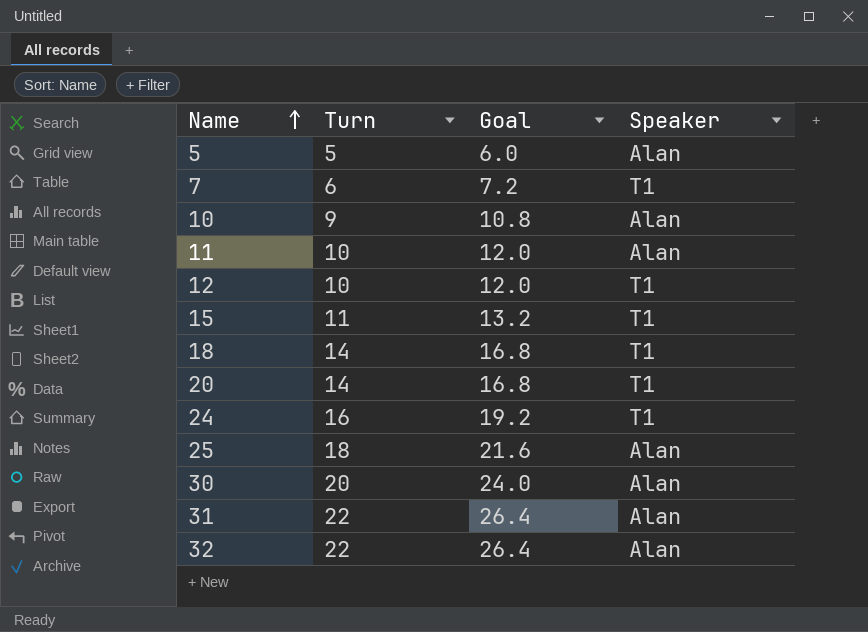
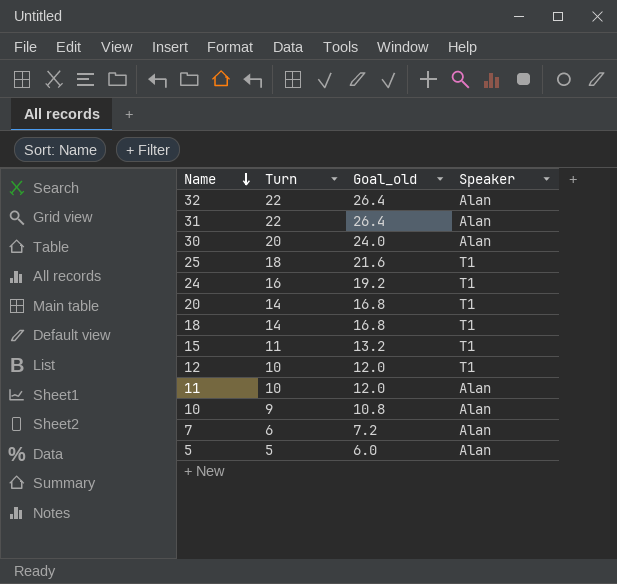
row order: Name ascending -> Name descending
column name: Goal -> Goal_old
25 | Speaker: Alan -> T1
7 | Speaker: T1 -> Alan

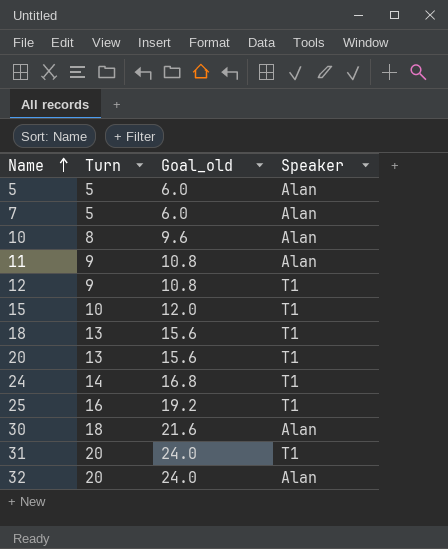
row order: Name descending -> Name ascending
7 | Turn: 6 -> 5
7 | Goal_old: 7.2 -> 6.0
10 | Turn: 9 -> 8
10 | Goal_old: 10.8 -> 9.6
11 | Turn: 10 -> 9
11 | Goal_old: 12.0 -> 10.8
12 | Turn: 10 -> 9
12 | Goal_old: 12.0 -> 10.8
15 | Turn: 11 -> 10
15 | Goal_old: 13.2 -> 12.0
18 | Turn: 14 -> 13
18 | Goal_old: 16.8 -> 15.6
20 | Turn: 14 -> 13
20 | Goal_old: 16.8 -> 15.6
24 | Turn: 16 -> 14
24 | Goal_old: 19.2 -> 16.8
25 | Turn: 18 -> 16
25 | Goal_old: 21.6 -> 19.2
30 | Turn: 20 -> 18
30 | Goal_old: 24.0 -> 21.6
31 | Turn: 22 -> 20
31 | Goal_old: 26.4 -> 24.0
31 | Speaker: Alan -> T1
32 | Turn: 22 -> 20
32 | Goal_old: 26.4 -> 24.0

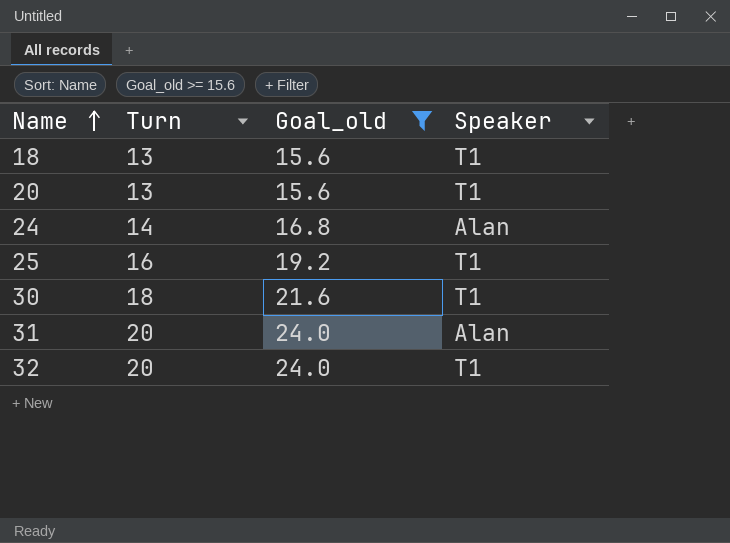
filter: none -> Goal_old >= 15.6
24 | Speaker: T1 -> Alan
30 | Speaker: Alan -> T1
31 | Speaker: T1 -> Alan
32 | Speaker: Alan -> T1

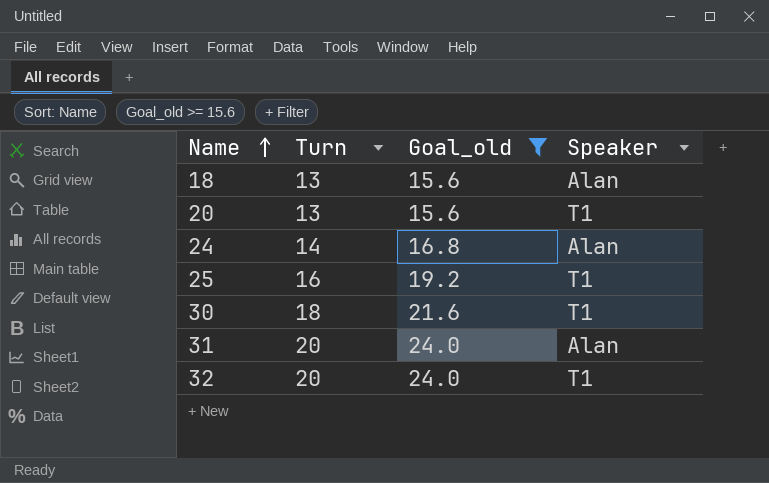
18 | Speaker: T1 -> Alan

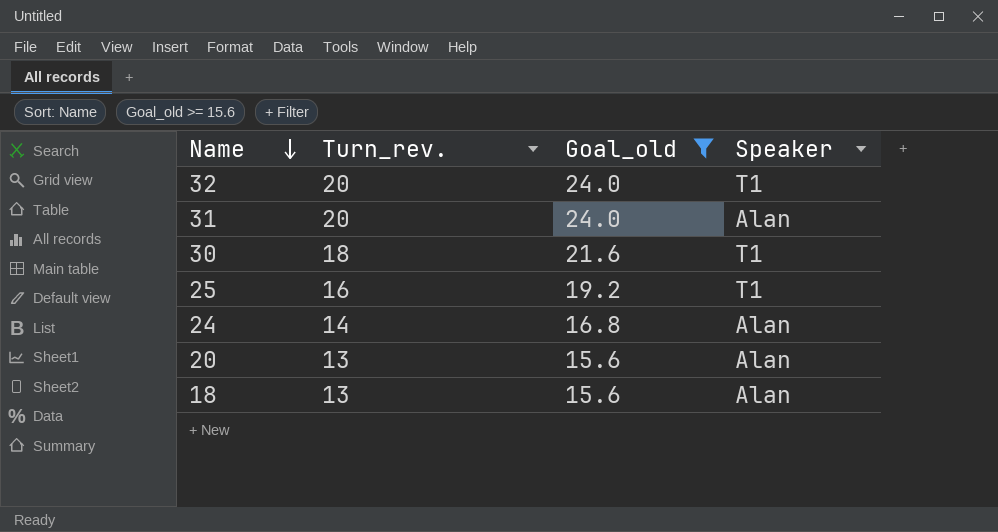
row order: Name ascending -> Name descending
column name: Turn -> Turn_rev.
20 | Speaker: T1 -> Alan

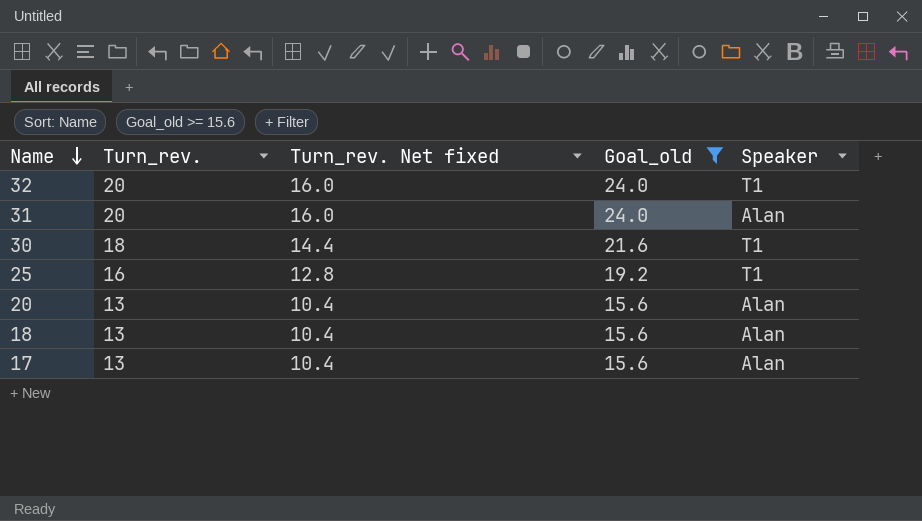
column Turn_rev. Net fixed | formula: none -> [Turn_rev.] * 0.8
row 24: 14 | 16.8 | Alan -> none
row 17: none -> 13 | 10.4 | 15.6 | Alan

